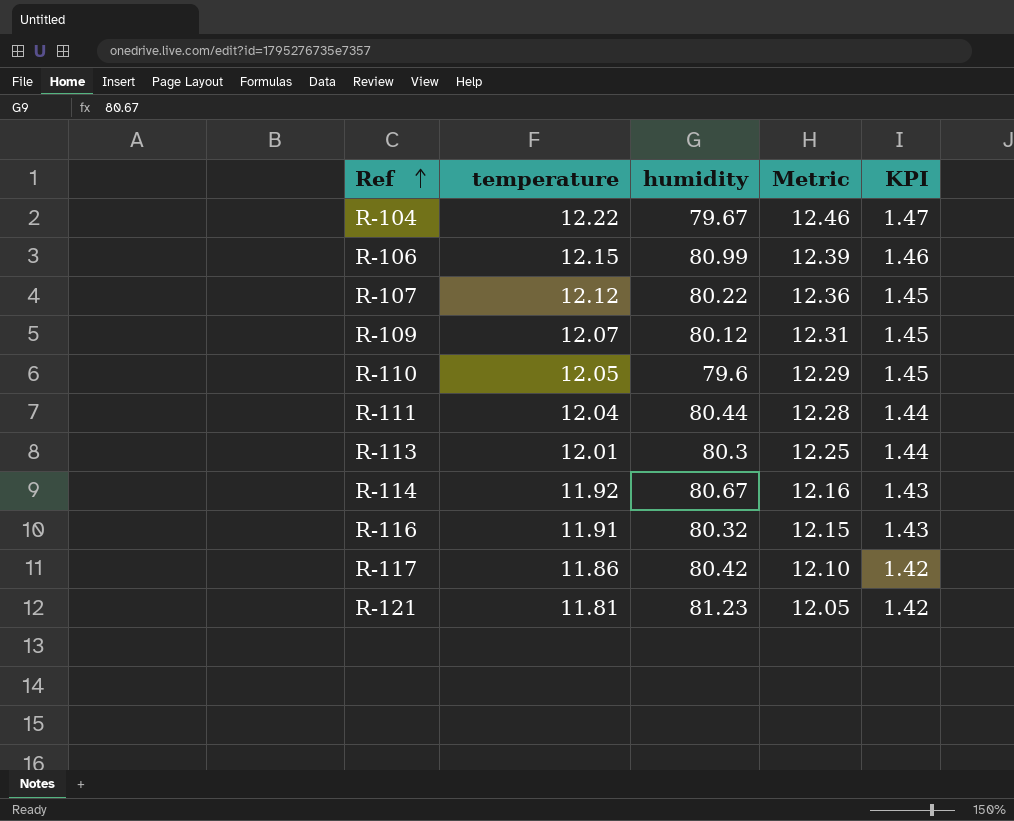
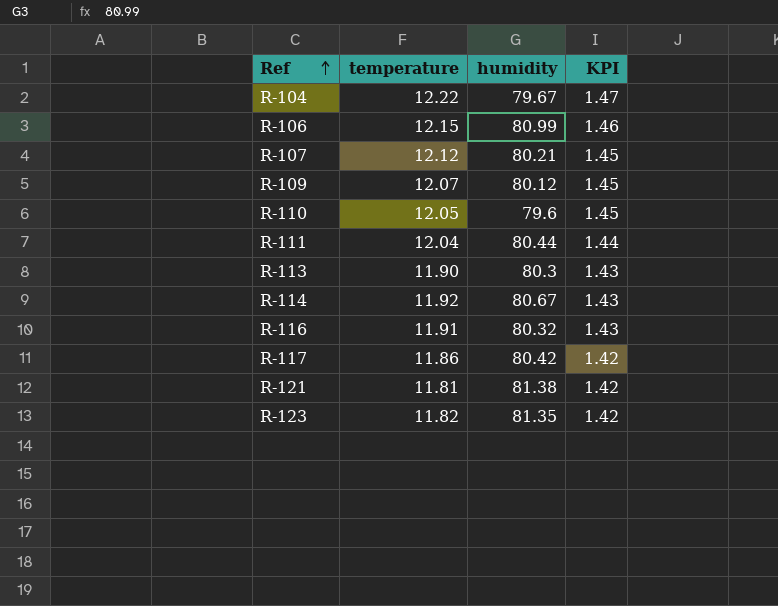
column Metric | formula: [temperature] * 1.02 -> none
R-107 | humidity: 80.22 -> 80.21
R-113 | temperature: 12.01 -> 11.90
R-113 | KPI: 1.44 -> 1.43
R-121 | humidity: 81.23 -> 81.38
row R-123: none -> 11.82 | 81.35 | 1.42

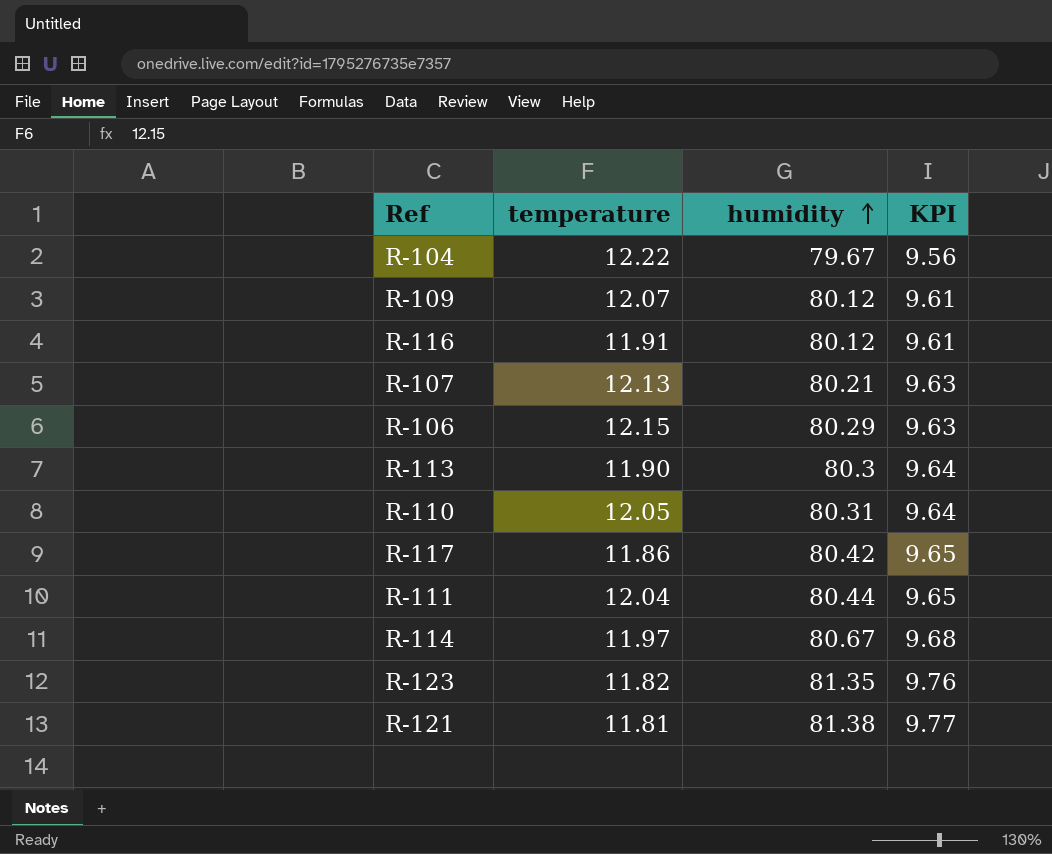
row order: Ref ascending -> humidity ascending
column KPI | formula: [temperature] * 0.12 -> [humidity] * 0.12
R-116 | humidity: 80.32 -> 80.12
R-107 | temperature: 12.12 -> 12.13
R-106 | humidity: 80.99 -> 80.29
R-110 | humidity: 79.6 -> 80.31
R-114 | temperature: 11.92 -> 11.97

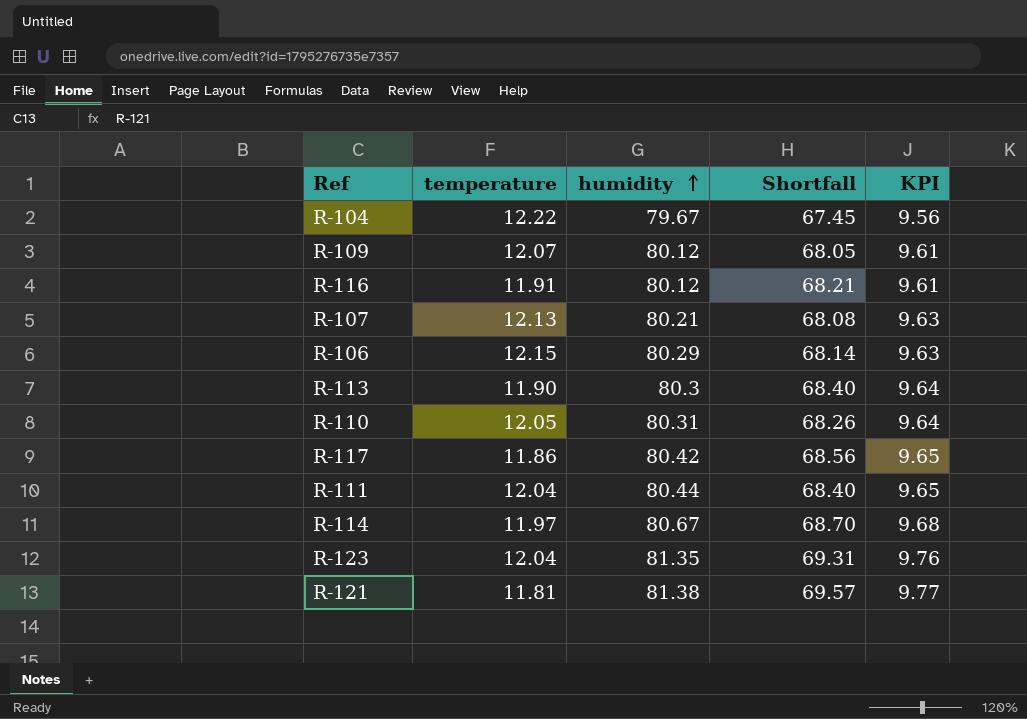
column Shortfall | formula: none -> [humidity] - [temperature]
R-123 | temperature: 11.82 -> 12.04

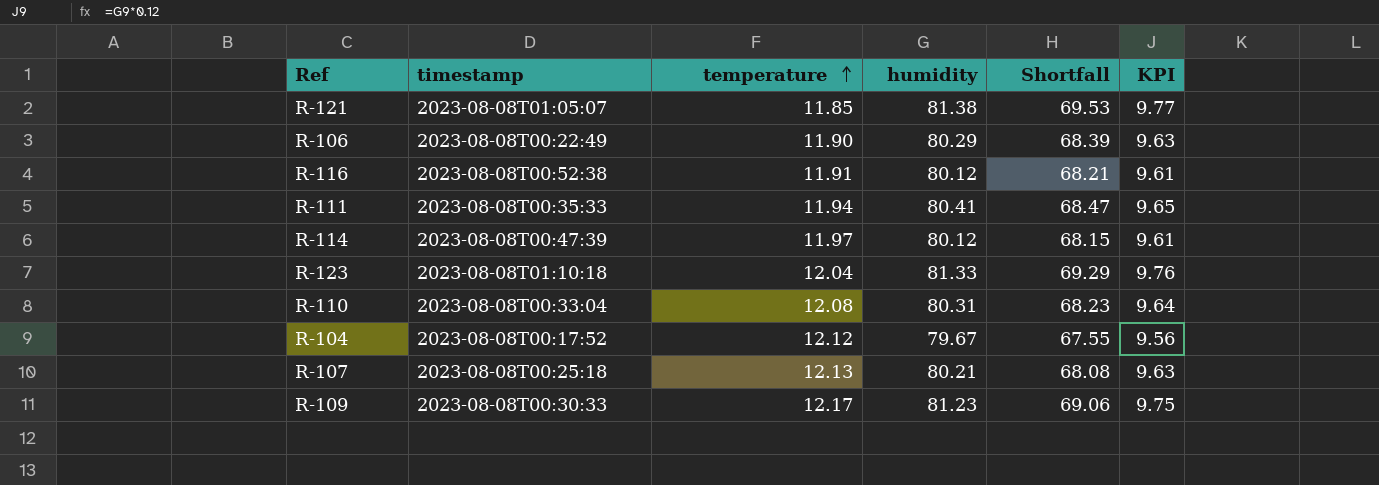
row order: humidity ascending -> temperature ascending
column timestamp | position: none -> 2
row R-113: 11.90 | 80.3 | 68.40 | 9.64 -> none
row R-117: 11.86 | 80.42 | 68.56 | 9.65 -> none
R-121 | temperature: 11.81 -> 11.85
R-121 | Shortfall: 69.57 -> 69.53
R-106 | temperature: 12.15 -> 11.90
R-106 | Shortfall: 68.14 -> 68.39
R-111 | temperature: 12.04 -> 11.94
R-111 | humidity: 80.44 -> 80.41
R-111 | Shortfall: 68.40 -> 68.47
R-114 | humidity: 80.67 -> 80.12
R-114 | Shortfall: 68.70 -> 68.15
R-114 | KPI: 9.68 -> 9.61
R-123 | humidity: 81.35 -> 81.33
R-123 | Shortfall: 69.31 -> 69.29
R-110 | temperature: 12.05 -> 12.08
R-110 | Shortfall: 68.26 -> 68.23
R-104 | temperature: 12.22 -> 12.12
R-104 | Shortfall: 67.45 -> 67.55
R-109 | temperature: 12.07 -> 12.17
R-109 | humidity: 80.12 -> 81.23
R-109 | Shortfall: 68.05 -> 69.06
R-109 | KPI: 9.61 -> 9.75

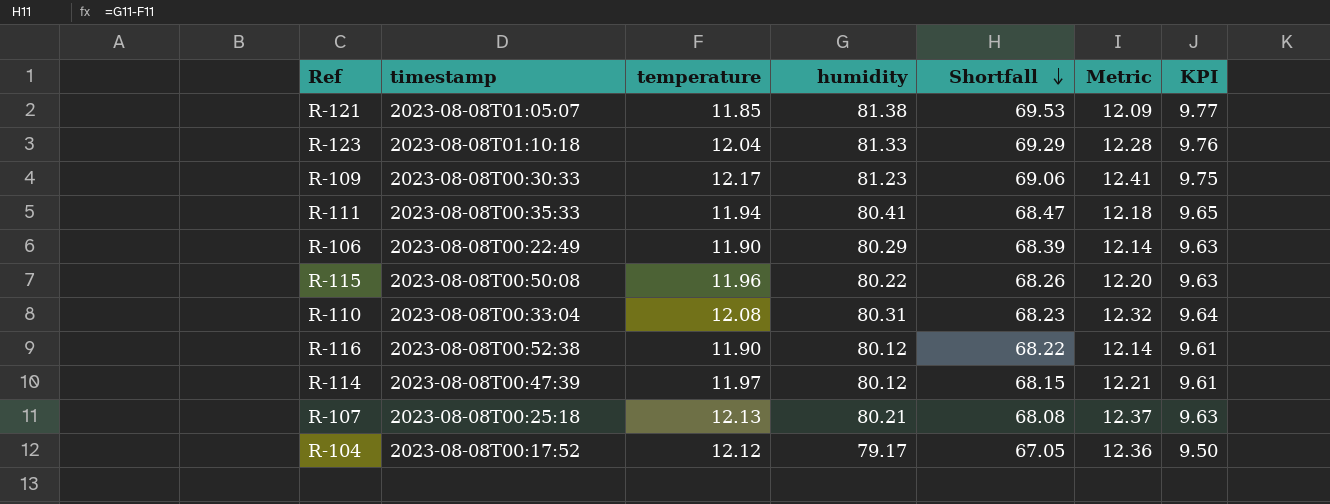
row order: temperature ascending -> Shortfall descending
column Metric | formula: none -> [temperature] * 1.02
row R-115: none -> 2023-08-08T00:50:08 | 11.96 | 80.22 | 68.26 | 12.20 | 9.63
R-116 | temperature: 11.91 -> 11.90
R-116 | Shortfall: 68.21 -> 68.22
R-104 | humidity: 79.67 -> 79.17
R-104 | Shortfall: 67.55 -> 67.05
R-104 | KPI: 9.56 -> 9.50

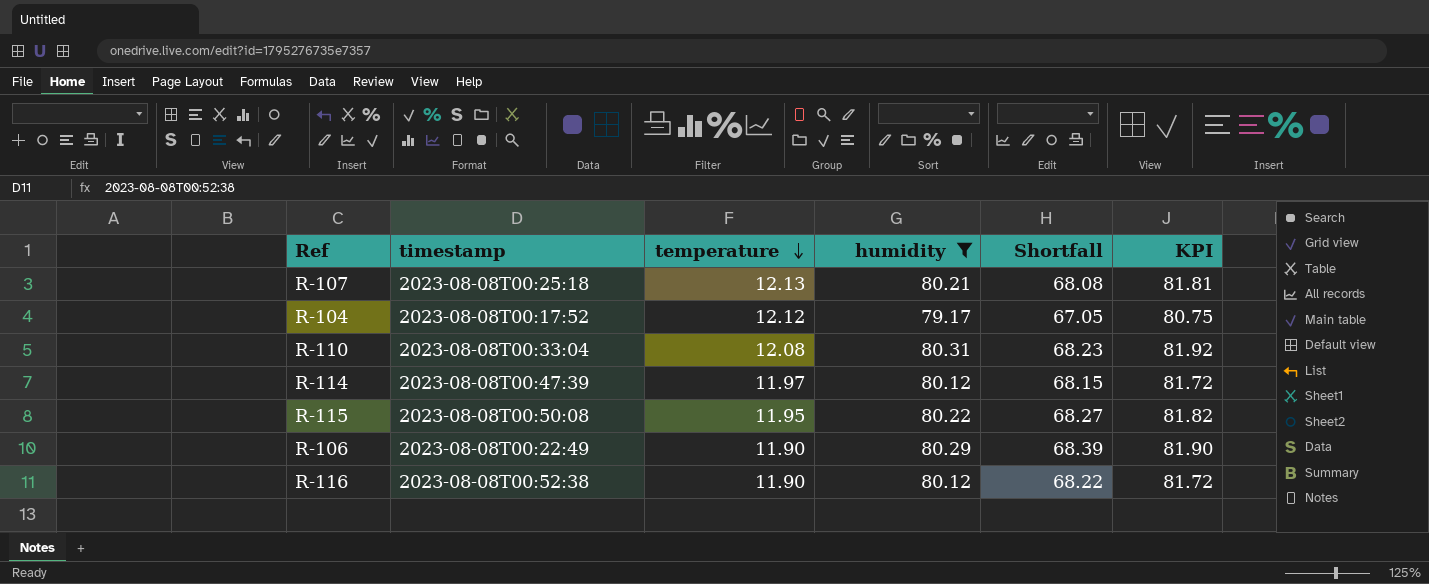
filter: none -> humidity <= 80.31
row order: Shortfall descending -> temperature descending
column Metric | formula: [temperature] * 1.02 -> none
column KPI | formula: [humidity] * 0.12 -> [humidity] * 1.02
R-115 | temperature: 11.96 -> 11.95
R-115 | Shortfall: 68.26 -> 68.27

